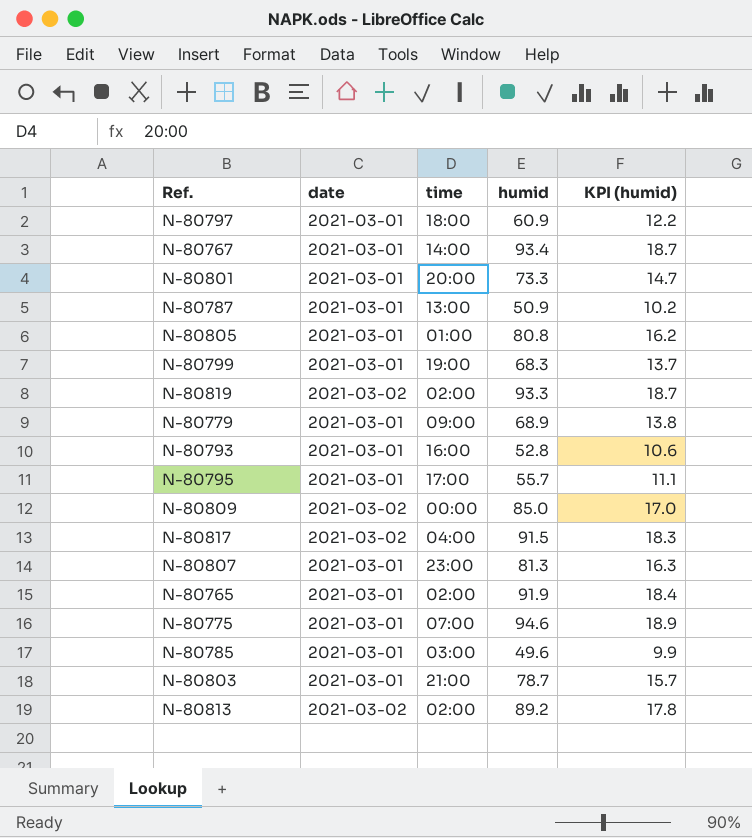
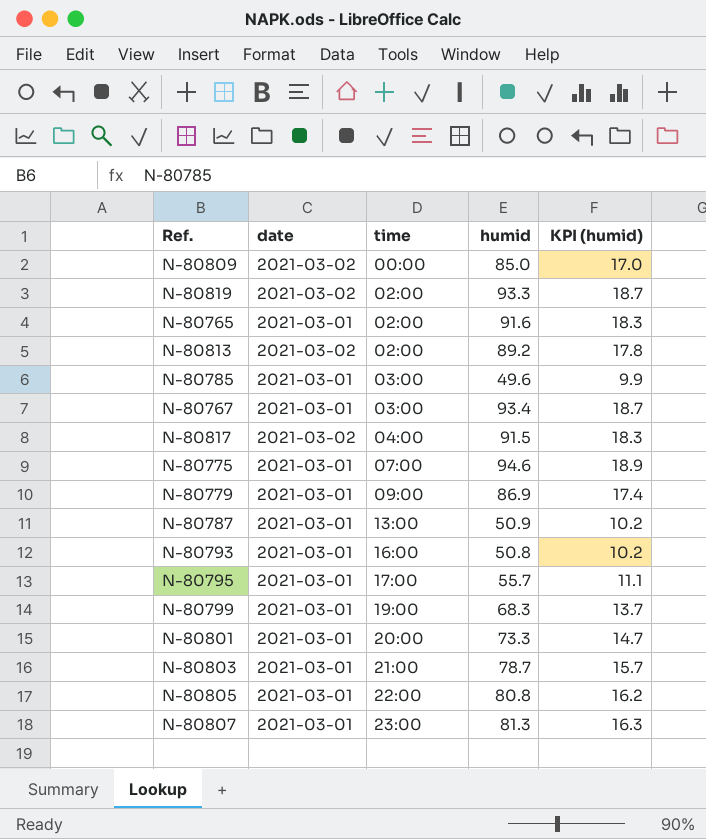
row order: none -> time ascending
row N-80797: 2021-03-01 | 18:00 | 60.9 | 12.2 -> none
N-80765 | humid: 91.9 -> 91.6
N-80765 | KPI (humid): 18.4 -> 18.3
N-80767 | time: 14:00 -> 03:00
N-80779 | humid: 68.9 -> 86.9
N-80779 | KPI (humid): 13.8 -> 17.4
N-80793 | humid: 52.8 -> 50.8
N-80793 | KPI (humid): 10.6 -> 10.2
N-80805 | time: 01:00 -> 22:00

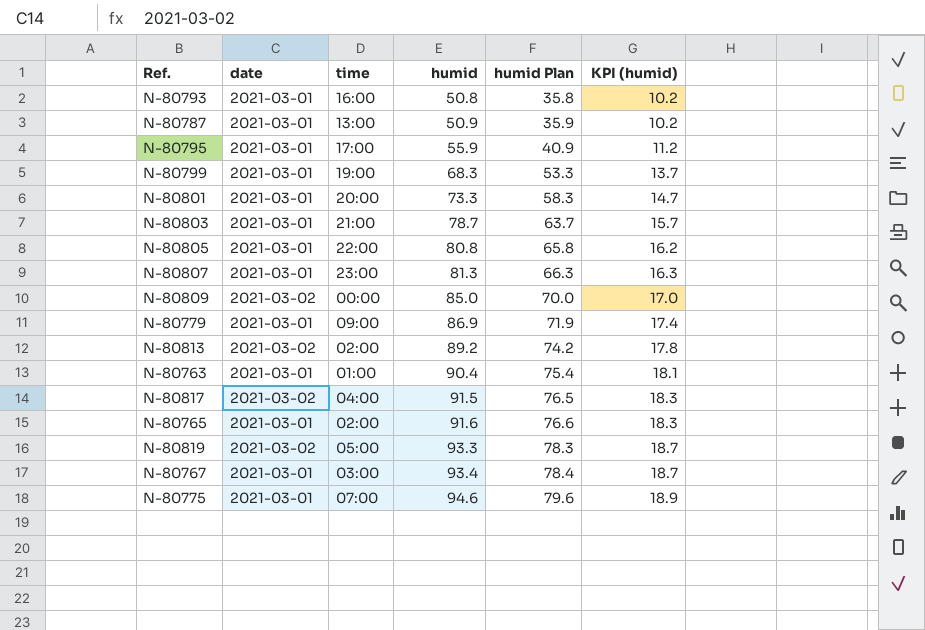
row order: time ascending -> humid ascending
column humid Plan | formula: none -> [humid] - 15
row N-80785: 2021-03-01 | 03:00 | 49.6 | 9.9 -> none
N-80795 | humid: 55.7 -> 55.9
N-80795 | KPI (humid): 11.1 -> 11.2
row N-80763: none -> 2021-03-01 | 01:00 | 90.4 | 75.4 | 18.1
N-80819 | time: 02:00 -> 05:00

